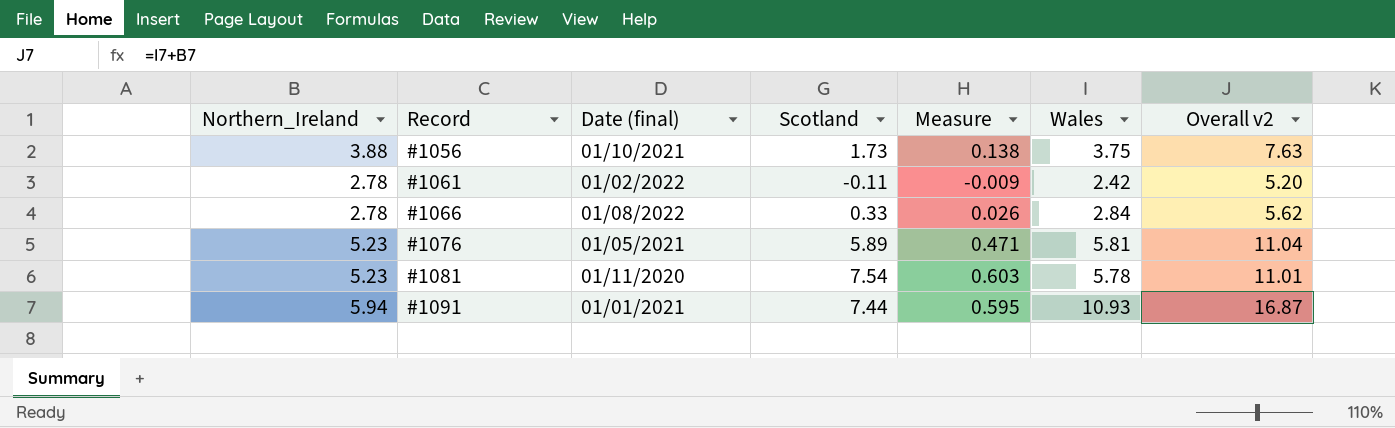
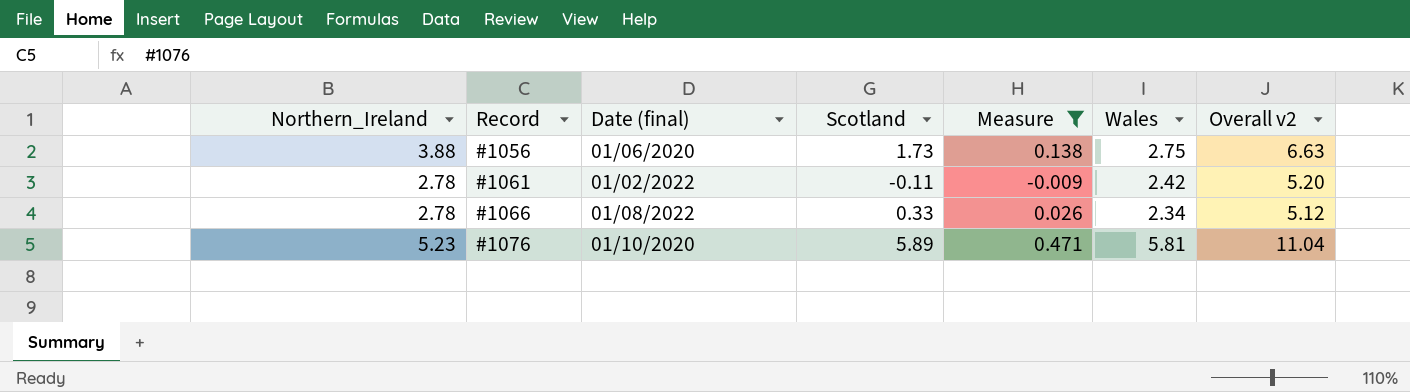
filter: none -> Measure <= 0.471
#1056 | Date (final): 01/10/2021 -> 01/06/2020
#1056 | Wales: 3.75 -> 2.75
#1056 | Overall v2: 7.63 -> 6.63
#1066 | Wales: 2.84 -> 2.34
#1066 | Overall v2: 5.62 -> 5.12
#1076 | Date (final): 01/05/2021 -> 01/10/2020

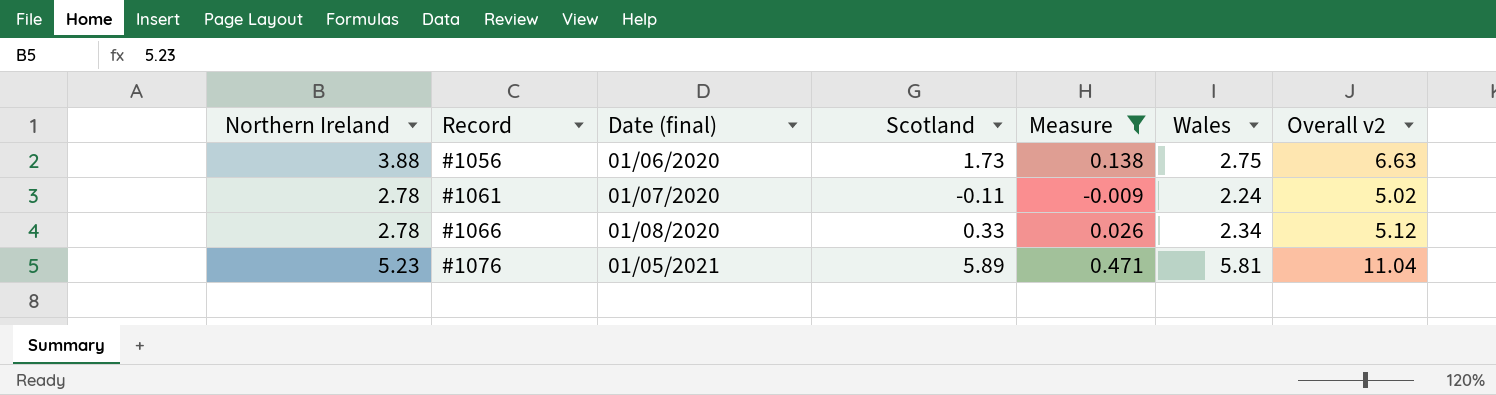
column name: Northern_Ireland -> Northern Ireland
#1061 | Date (final): 01/02/2022 -> 01/07/2020
#1061 | Wales: 2.42 -> 2.24
#1061 | Overall v2: 5.20 -> 5.02
#1066 | Date (final): 01/08/2022 -> 01/08/2020
#1076 | Date (final): 01/10/2020 -> 01/05/2021

